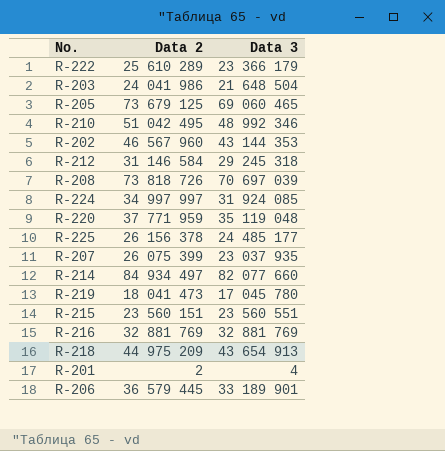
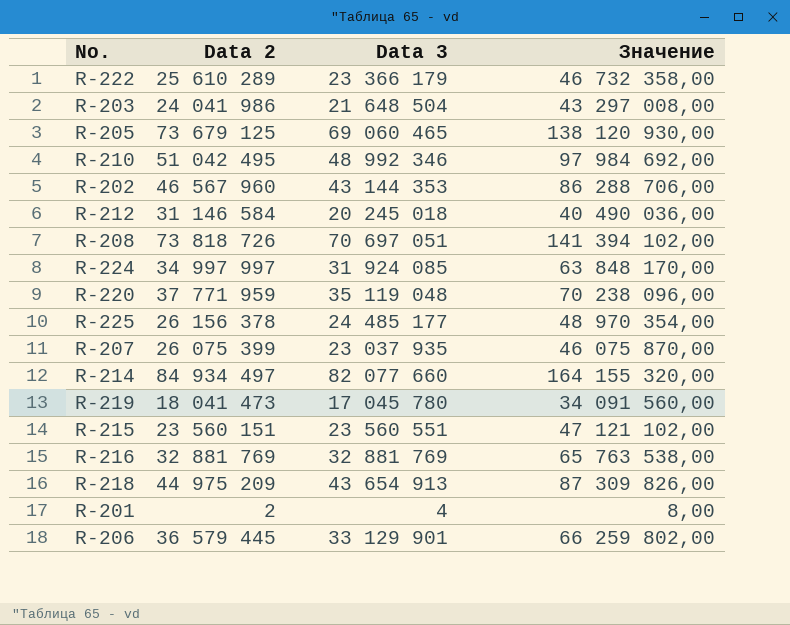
column Значение | formula: none -> [Data 3] * 2
R-212 | Data 3: 29 245 318 -> 20 245 018
R-208 | Data 3: 70 697 039 -> 70 697 051
R-206 | Data 3: 33 189 901 -> 33 129 901

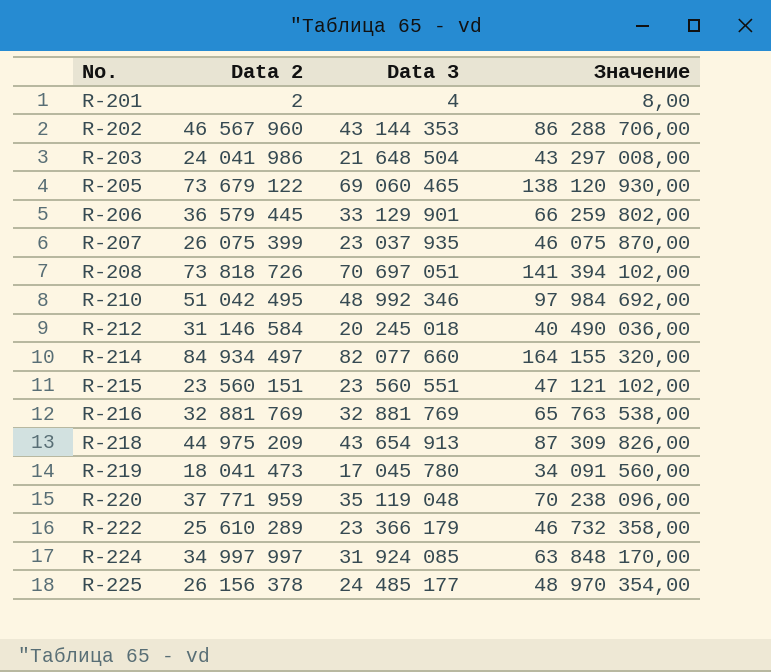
row order: none -> No. ascending
R-205 | Data 2: 73 679 125 -> 73 679 122

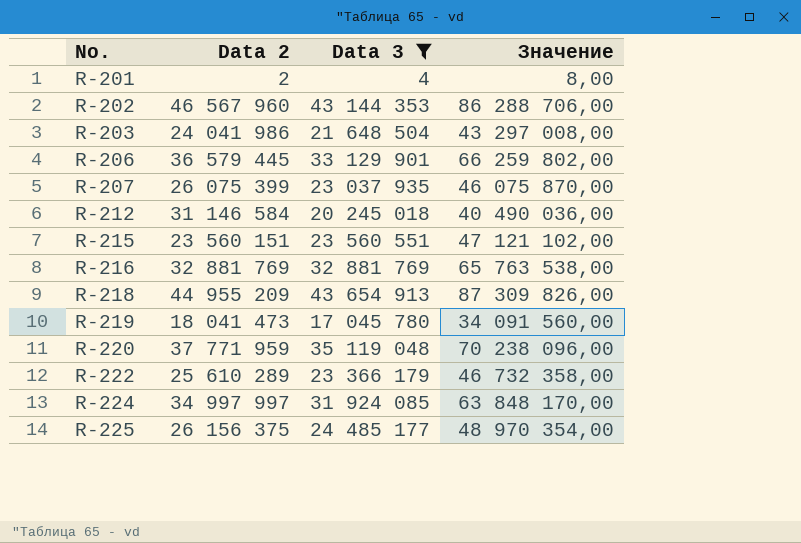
filter: none -> Data 3 <= 43 654 913
R-218 | Data 2: 44 975 209 -> 44 955 209
R-225 | Data 2: 26 156 378 -> 26 156 375

